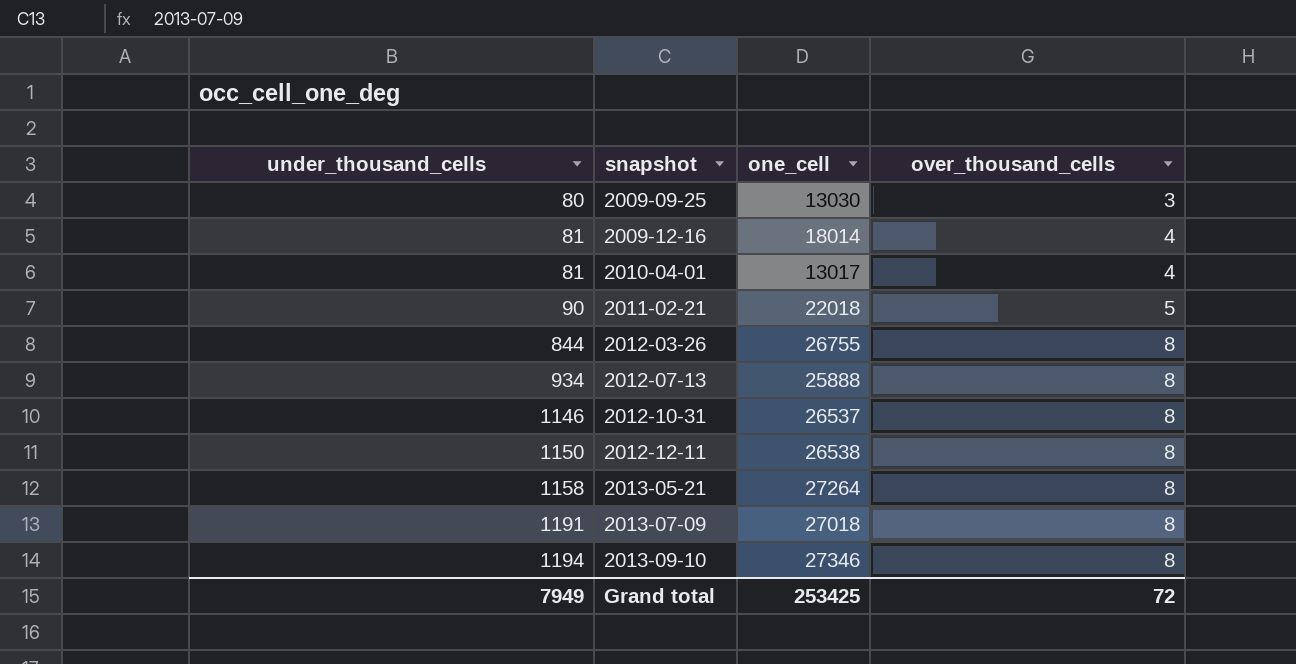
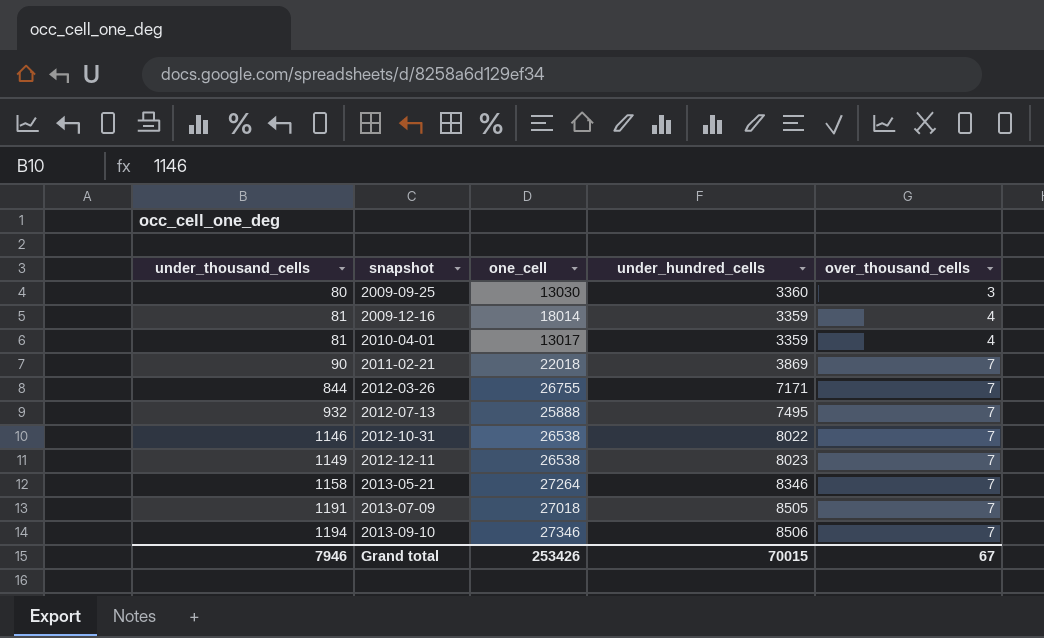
column under_hundred_cells | position: none -> 4
2011-02-21 | over_thousand_cells: 5 -> 7
2012-03-26 | over_thousand_cells: 8 -> 7
2012-07-13 | under_thousand_cells: 934 -> 932
2012-07-13 | over_thousand_cells: 8 -> 7
2012-10-31 | one_cell: 26537 -> 26538
2012-10-31 | over_thousand_cells: 8 -> 7
2012-12-11 | under_thousand_cells: 1150 -> 1149
2012-12-11 | over_thousand_cells: 8 -> 7
2013-05-21 | over_thousand_cells: 8 -> 7
2013-07-09 | over_thousand_cells: 8 -> 7
2013-09-10 | over_thousand_cells: 8 -> 7
Grand total | under_thousand_cells: 7949 -> 7946
Grand total | one_cell: 253425 -> 253426
Grand total | over_thousand_cells: 72 -> 67

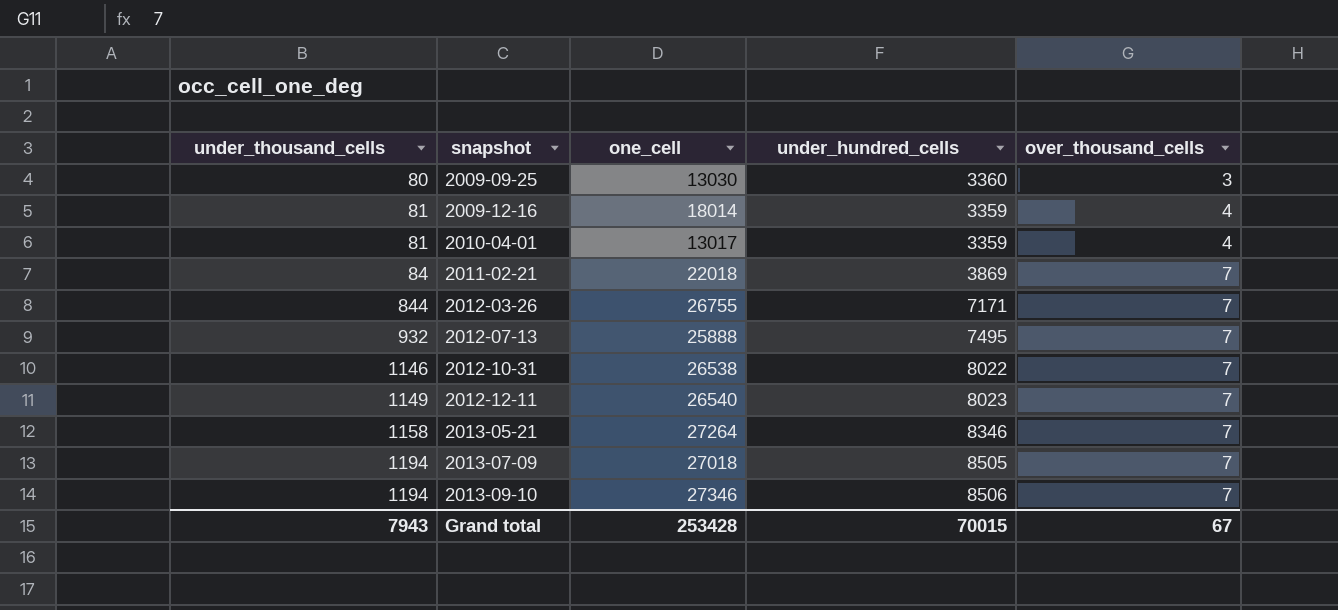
2011-02-21 | under_thousand_cells: 90 -> 84
2012-12-11 | one_cell: 26538 -> 26540
2013-07-09 | under_thousand_cells: 1191 -> 1194
Grand total | under_thousand_cells: 7946 -> 7943
Grand total | one_cell: 253426 -> 253428

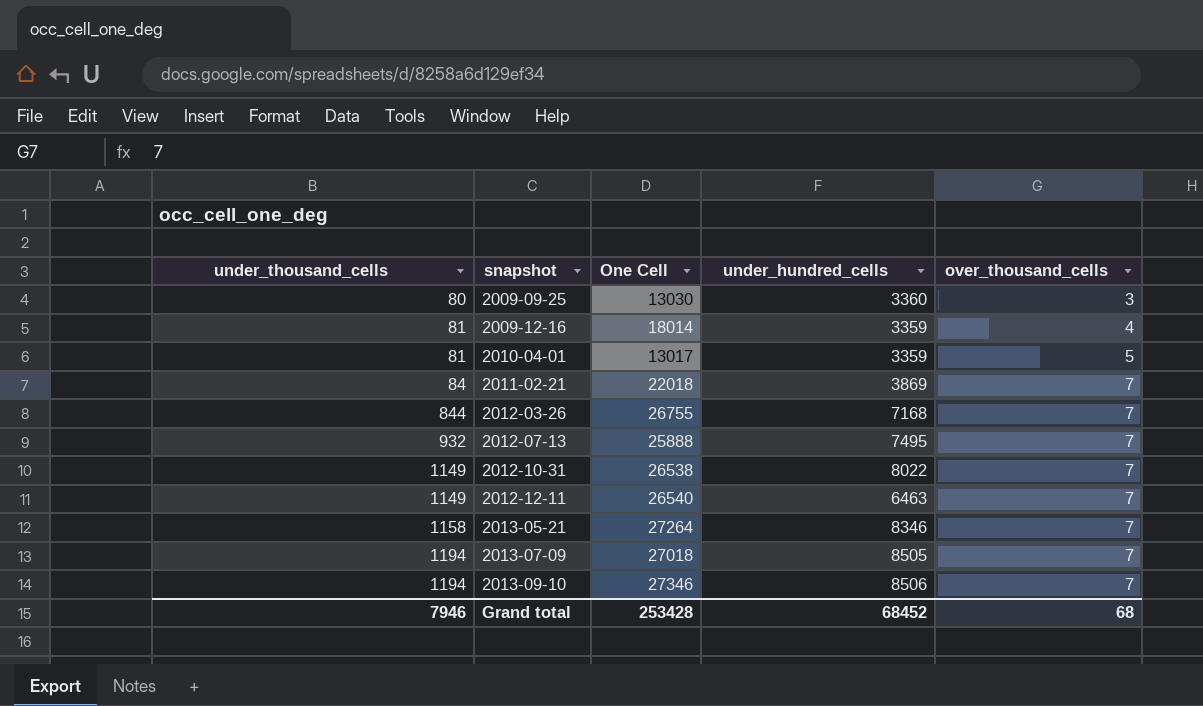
column name: one_cell -> One Cell
2010-04-01 | over_thousand_cells: 4 -> 5
2012-03-26 | under_hundred_cells: 7171 -> 7168
2012-10-31 | under_thousand_cells: 1146 -> 1149
2012-12-11 | under_hundred_cells: 8023 -> 6463
Grand total | under_thousand_cells: 7943 -> 7946
Grand total | under_hundred_cells: 70015 -> 68452
Grand total | over_thousand_cells: 67 -> 68

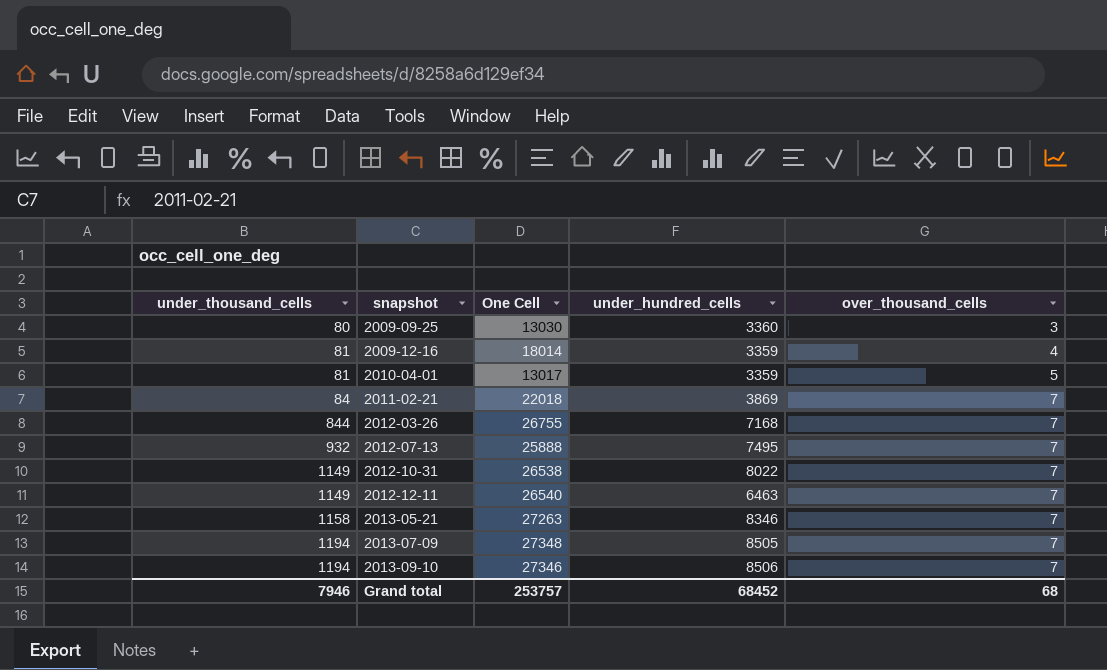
2013-05-21 | One Cell: 27264 -> 27263
2013-07-09 | One Cell: 27018 -> 27348
Grand total | One Cell: 253428 -> 253757

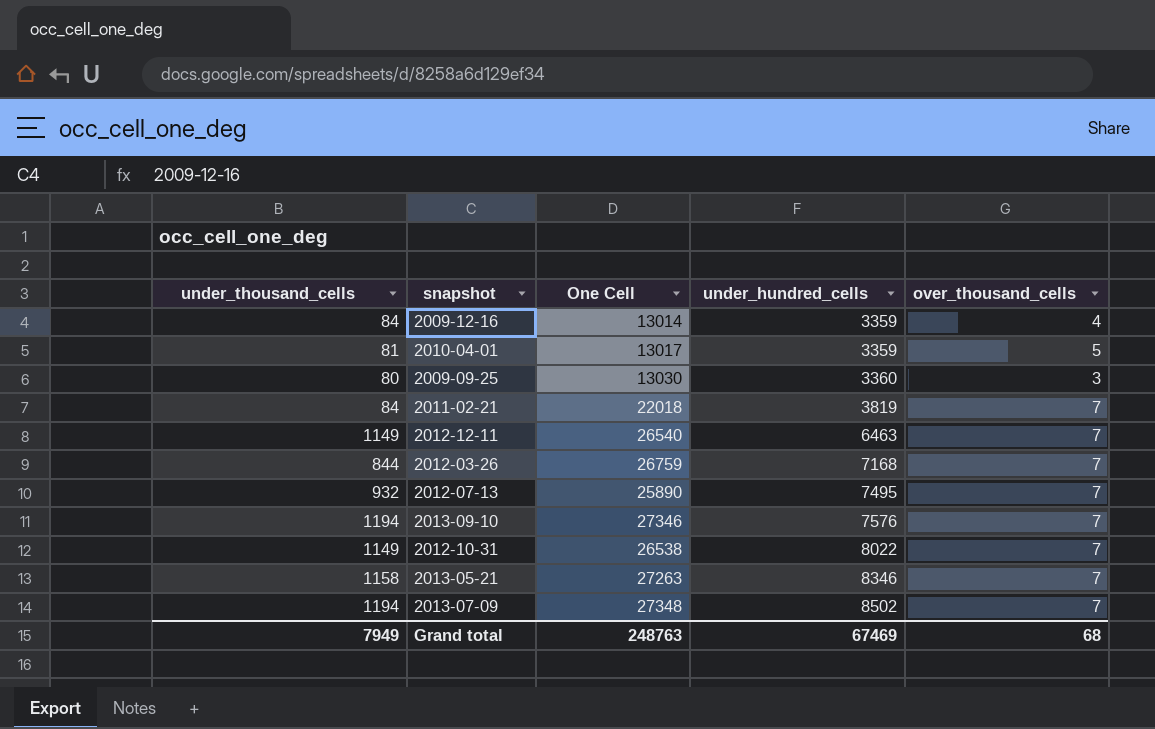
row order: under_thousand_cells ascending -> under_hundred_cells ascending
2009-12-16 | under_thousand_cells: 81 -> 84
2009-12-16 | One Cell: 18014 -> 13014
2011-02-21 | under_hundred_cells: 3869 -> 3819
2012-03-26 | One Cell: 26755 -> 26759
2012-07-13 | One Cell: 25888 -> 25890
2013-09-10 | under_hundred_cells: 8506 -> 7576
2013-07-09 | under_hundred_cells: 8505 -> 8502
Grand total | under_thousand_cells: 7946 -> 7949
Grand total | One Cell: 253757 -> 248763
Grand total | under_hundred_cells: 68452 -> 67469

